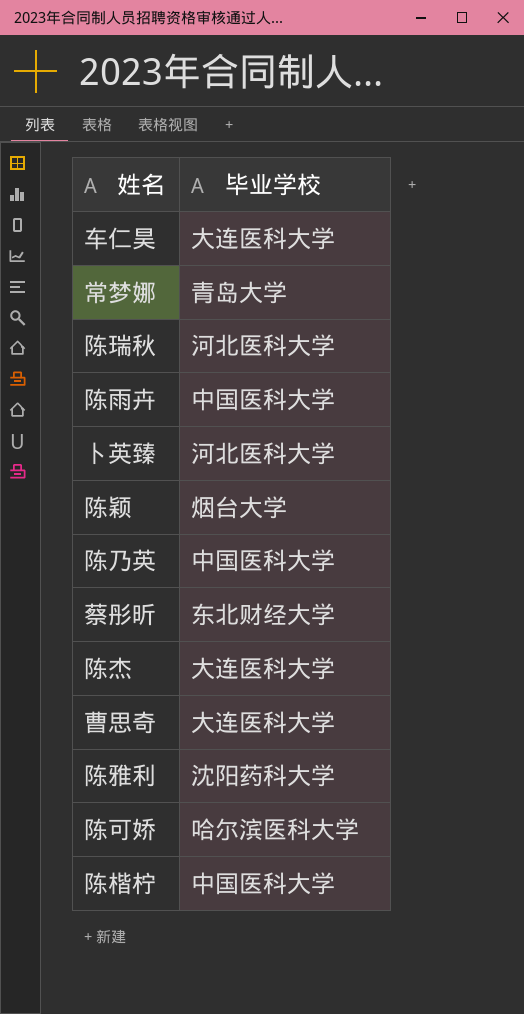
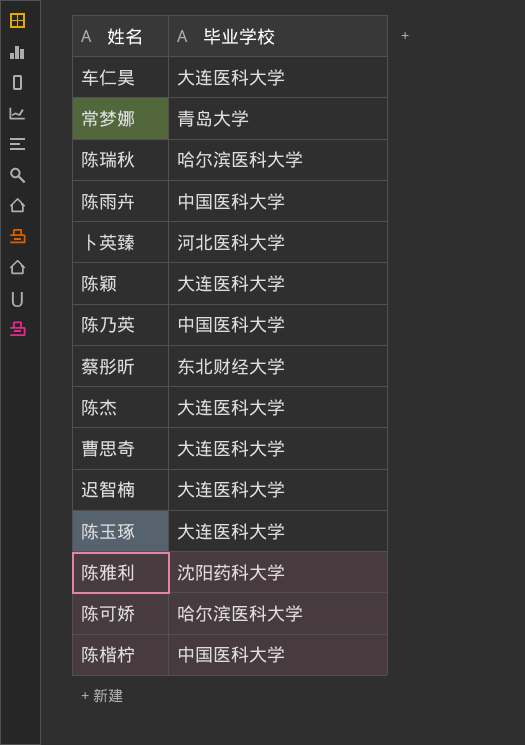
陈瑞秋 | 毕业学校: 河北医科大学 -> 哈尔滨医科大学
陈颖 | 毕业学校: 烟台大学 -> 大连医科大学
row 迟智楠: none -> 大连医科大学
row 陈玉琢: none -> 大连医科大学

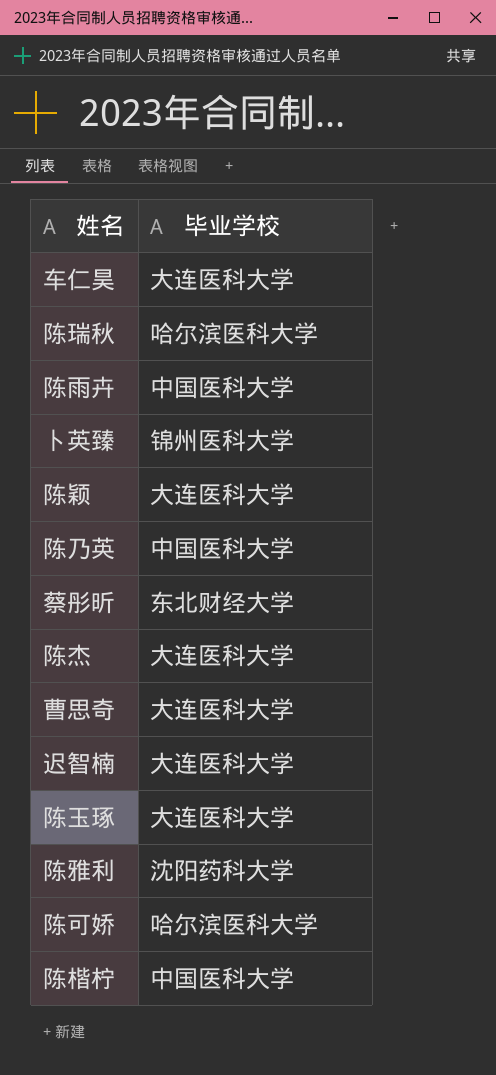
row 常梦娜: 青岛大学 -> none
卜英臻 | 毕业学校: 河北医科大学 -> 锦州医科大学

